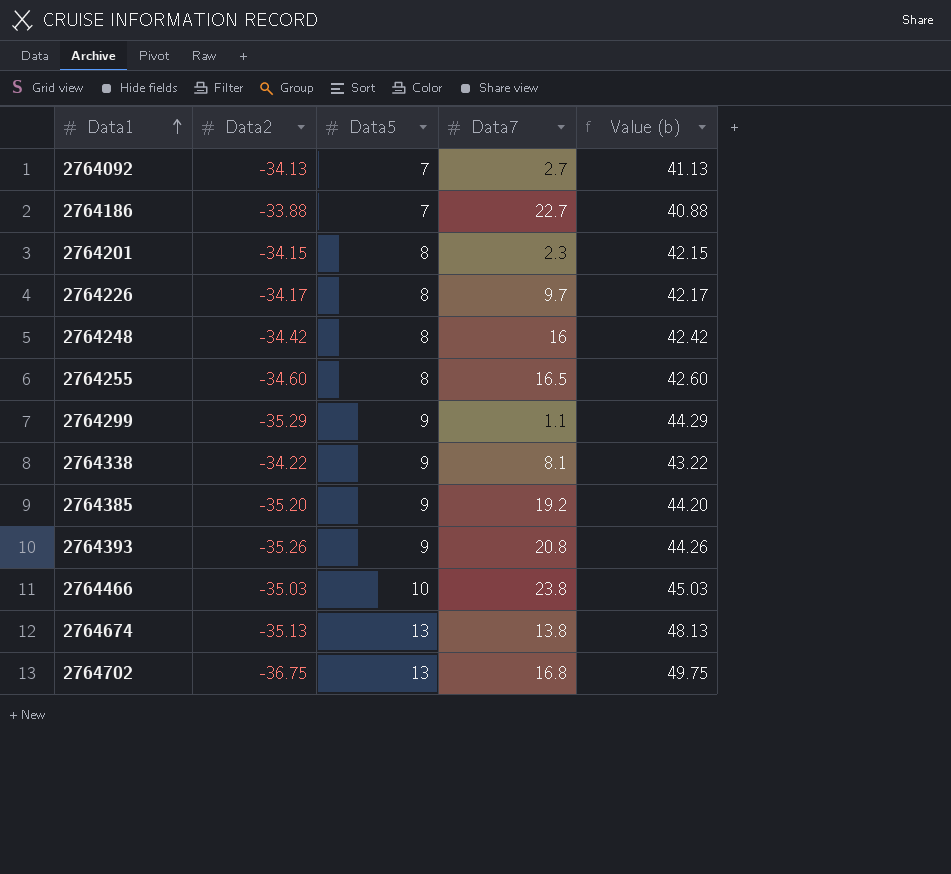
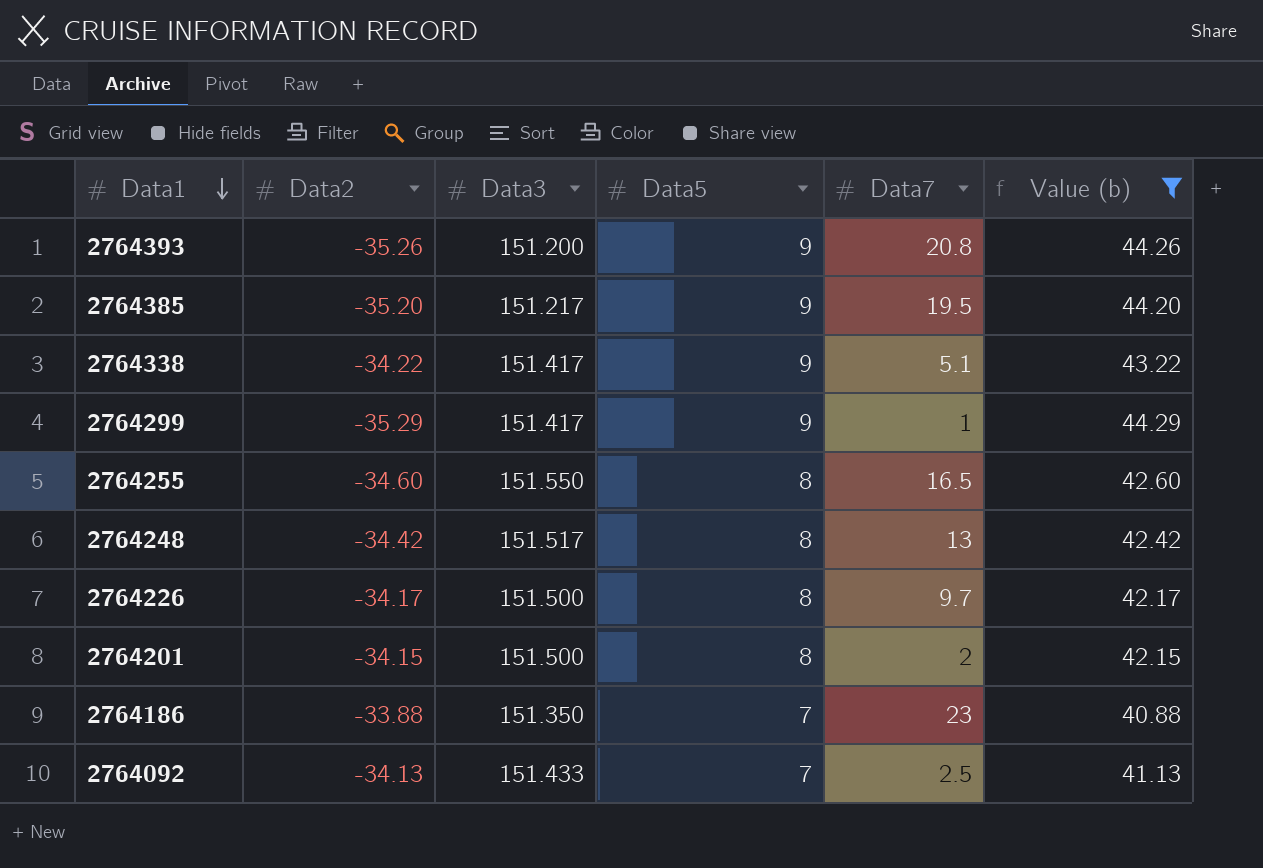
filter: none -> Value (b) <= 44.29
row order: Data1 ascending -> Data1 descending
column Data3 | position: none -> 3
2764385 | Data7: 19.2 -> 19.5
2764338 | Data7: 8.1 -> 5.1
2764299 | Data7: 1.1 -> 1
2764248 | Data7: 16 -> 13
2764201 | Data7: 2.3 -> 2
2764186 | Data7: 22.7 -> 23
2764092 | Data7: 2.7 -> 2.5

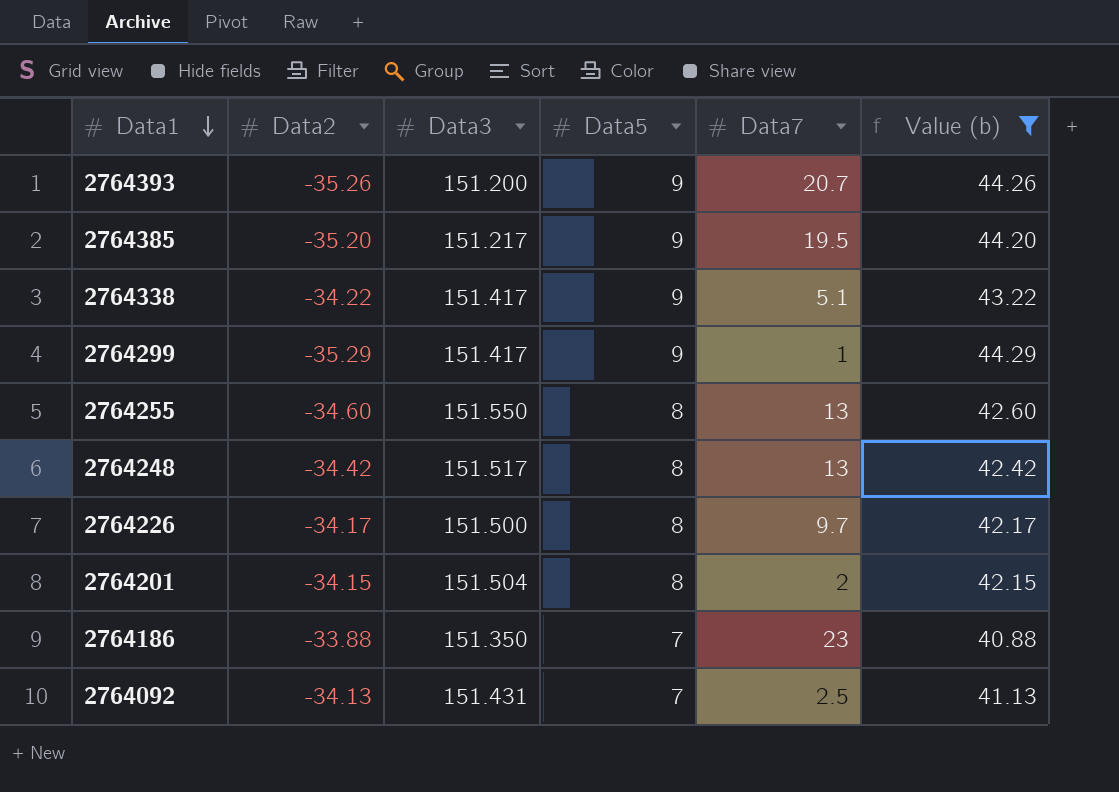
2764393 | Data7: 20.8 -> 20.7
2764255 | Data7: 16.5 -> 13
2764201 | Data3: 151.500 -> 151.504
2764092 | Data3: 151.433 -> 151.431

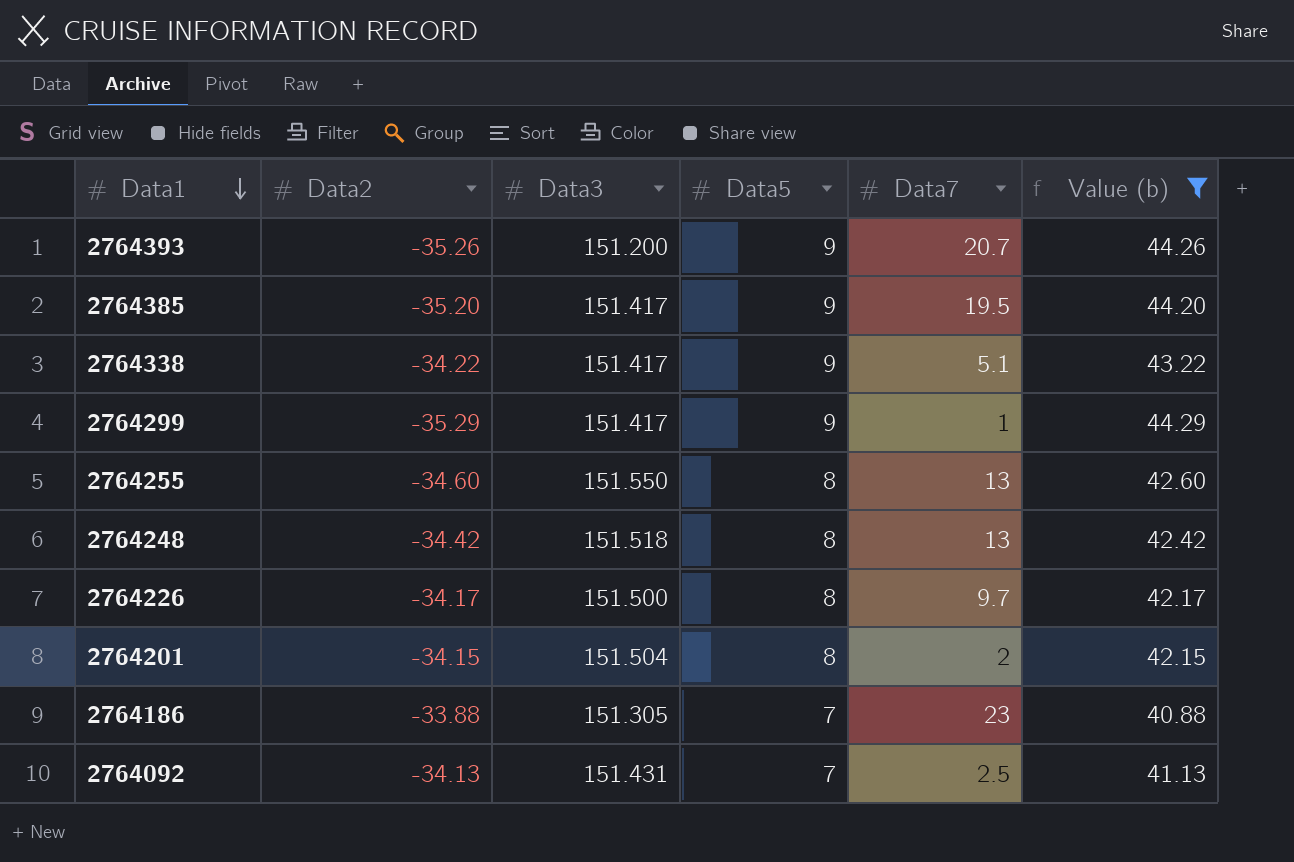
2764385 | Data3: 151.217 -> 151.417
2764248 | Data3: 151.517 -> 151.518
2764186 | Data3: 151.350 -> 151.305

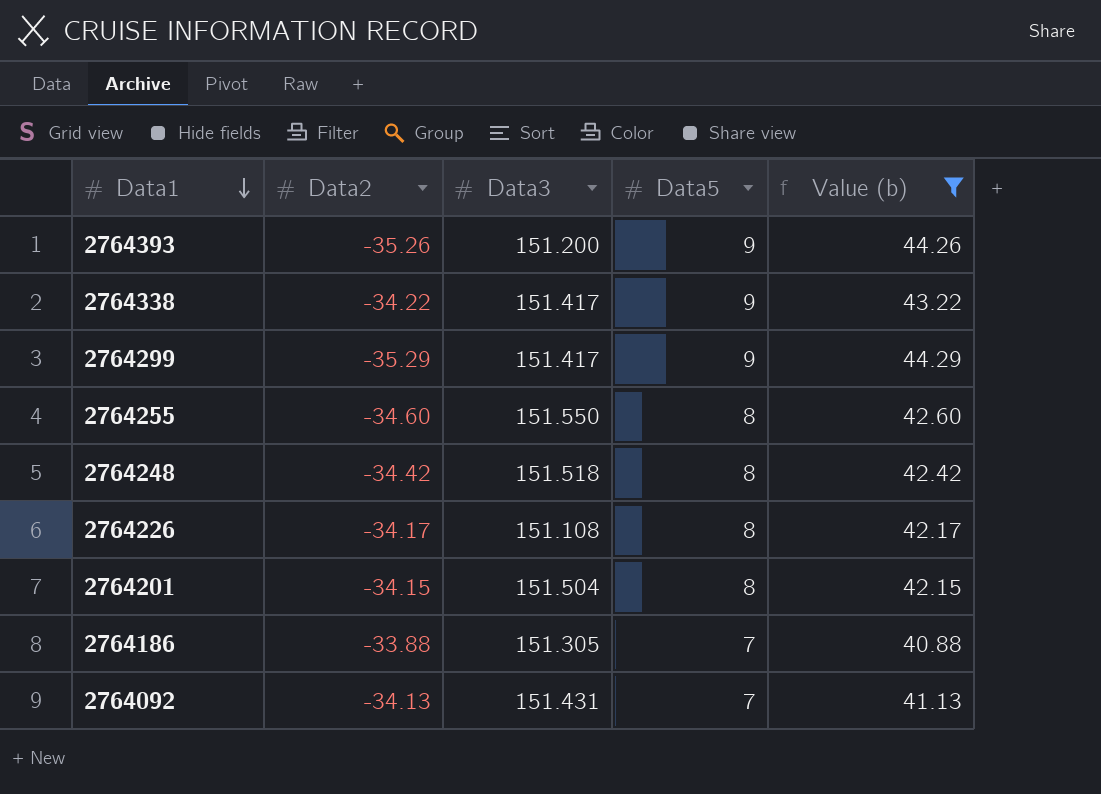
column Data7 | position: 5 -> none
row 2764385: -35.20 | 151.417 | 9 | 19.5 | 44.20 -> none
2764226 | Data3: 151.500 -> 151.108

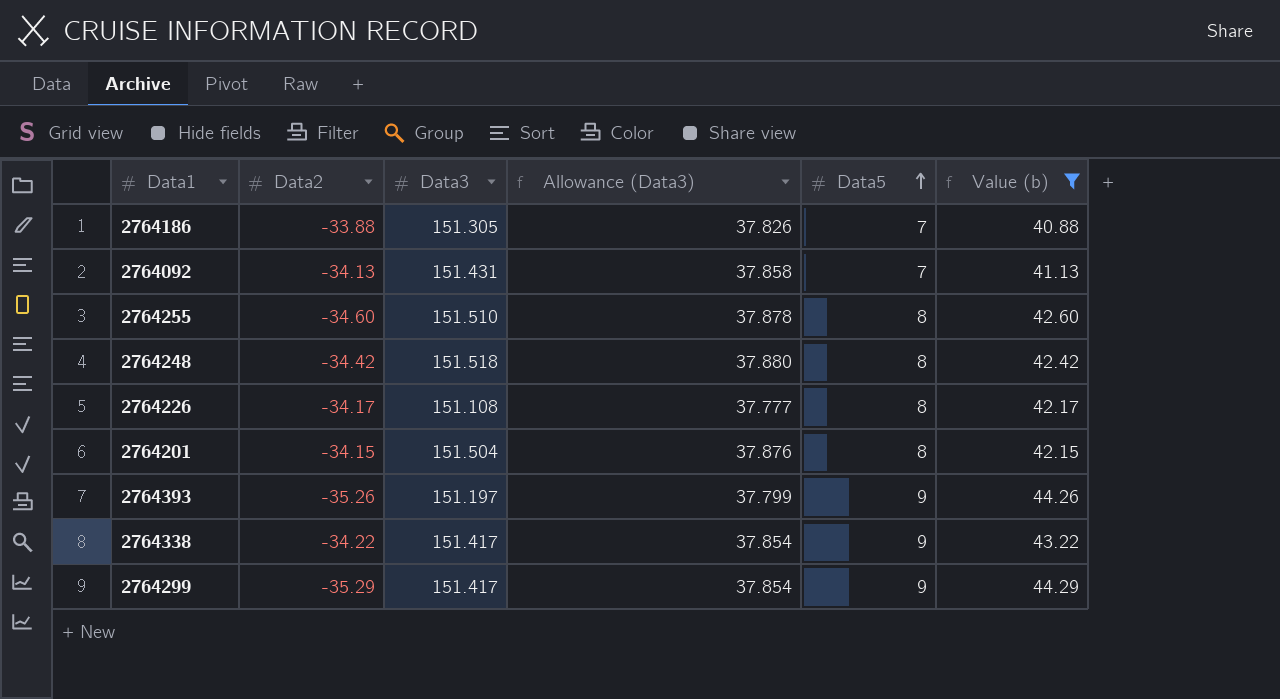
row order: Data1 descending -> Data5 ascending
column Allowance (Data3) | formula: none -> [Data3] * 0.25
2764255 | Data3: 151.550 -> 151.510
2764393 | Data3: 151.200 -> 151.197

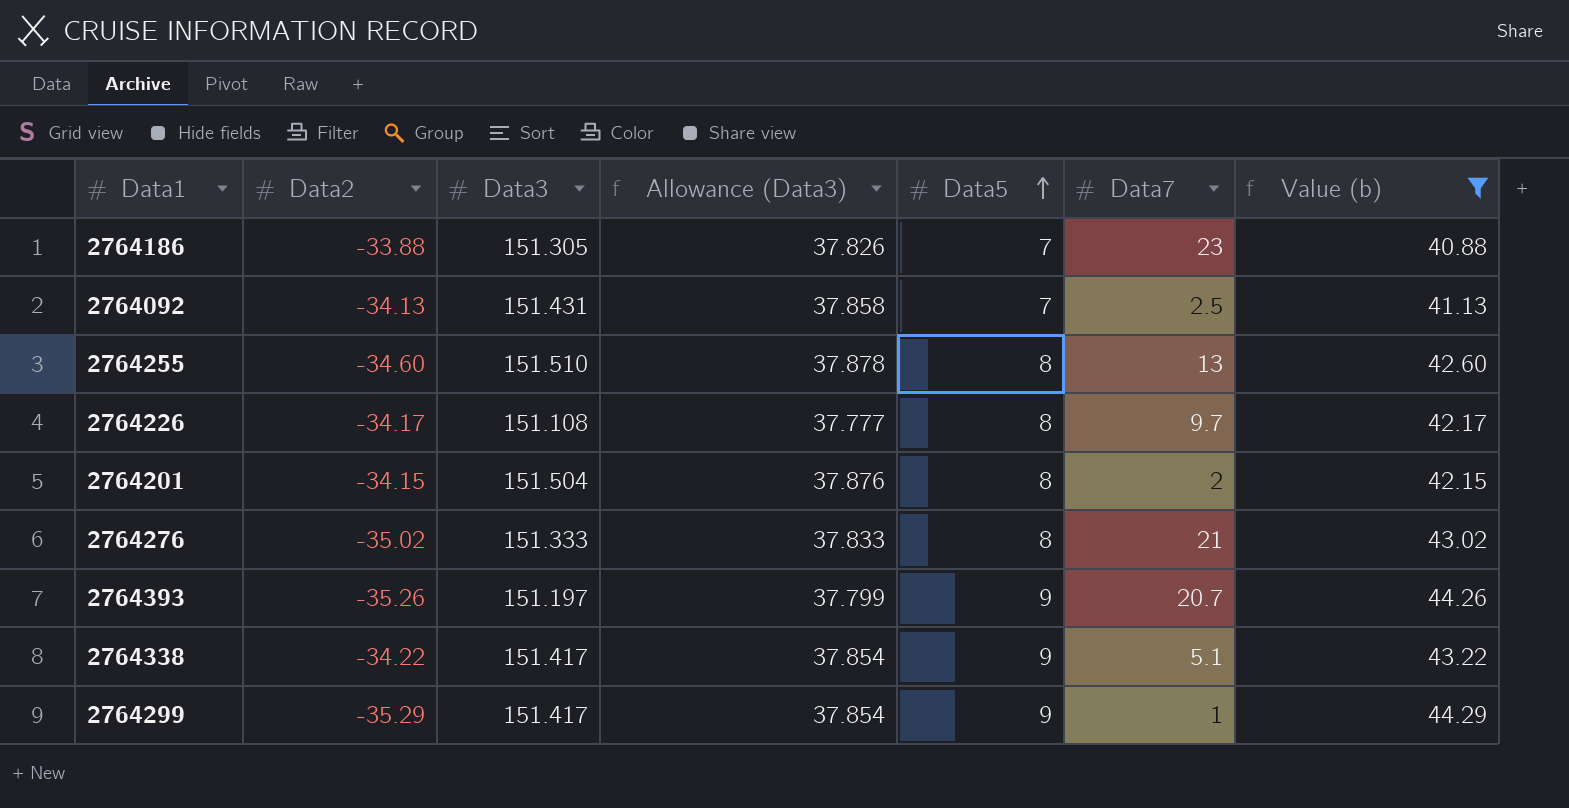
column Data7 | position: none -> 6
row 2764248: -34.42 | 151.518 | 37.880 | 8 | 42.42 -> none
row 2764276: none -> -35.02 | 151.333 | 37.833 | 8 | 21 | 43.02

